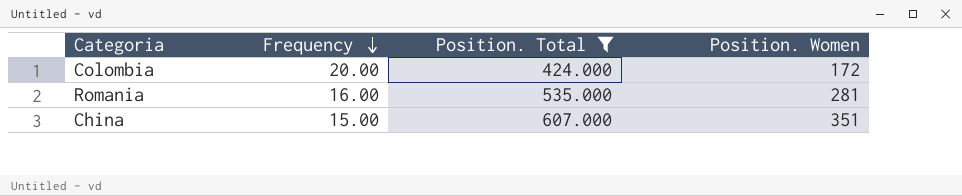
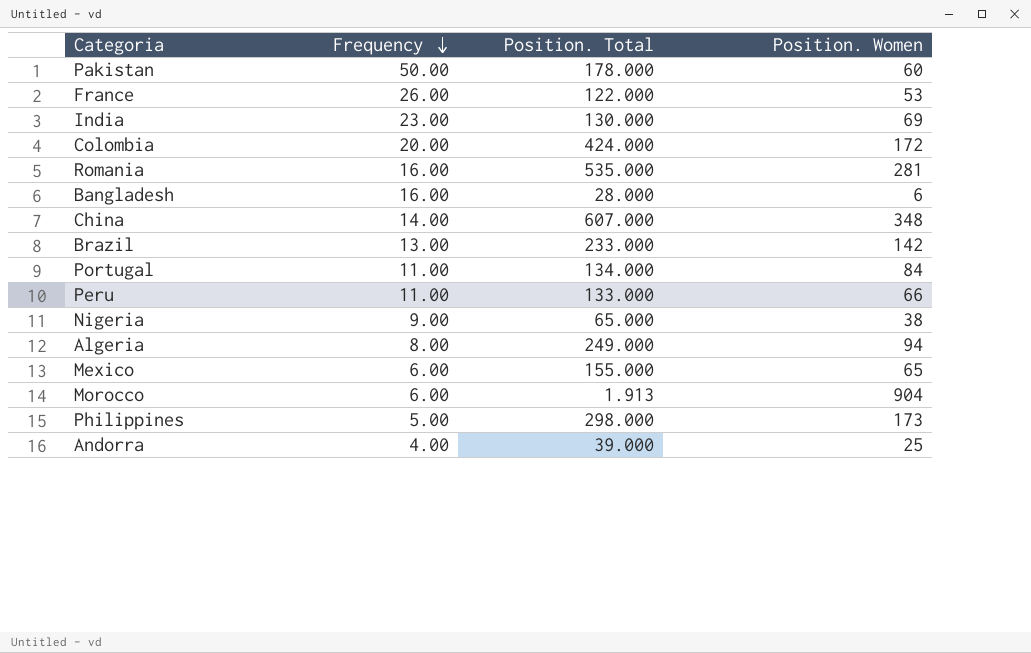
filter: Position. Total >= 424.000 -> none
China | Frequency: 15.00 -> 14.00
China | Position. Women: 351 -> 348

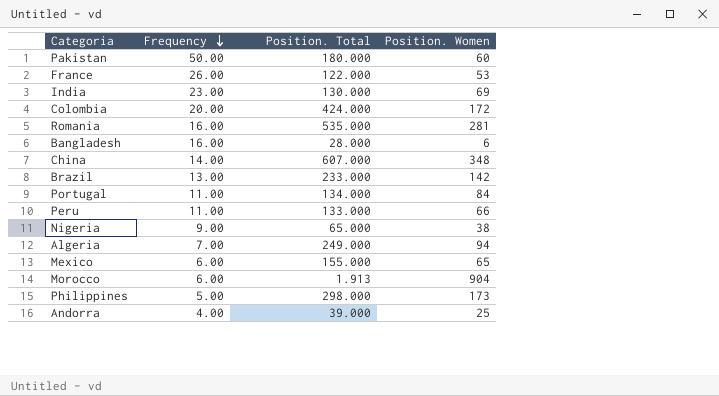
Pakistan | Position. Total: 178.000 -> 180.000
Algeria | Frequency: 8.00 -> 7.00

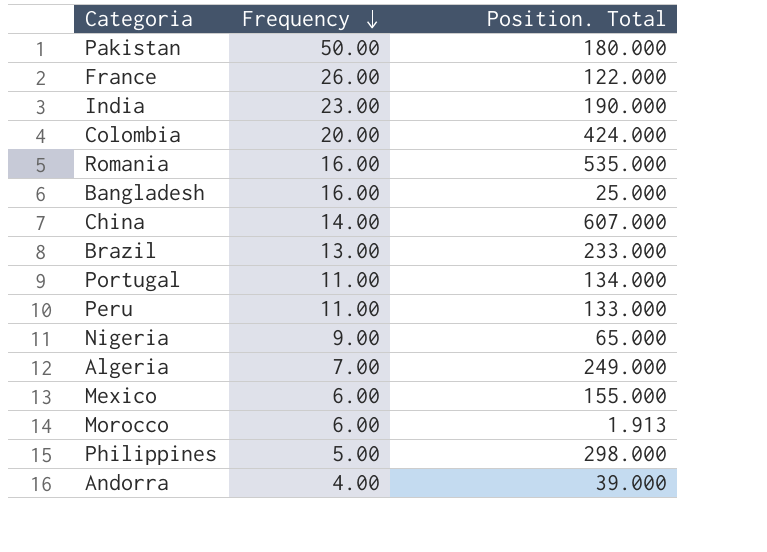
column Position. Women | position: 4 -> none
India | Position. Total: 130.000 -> 190.000
Bangladesh | Position. Total: 28.000 -> 25.000

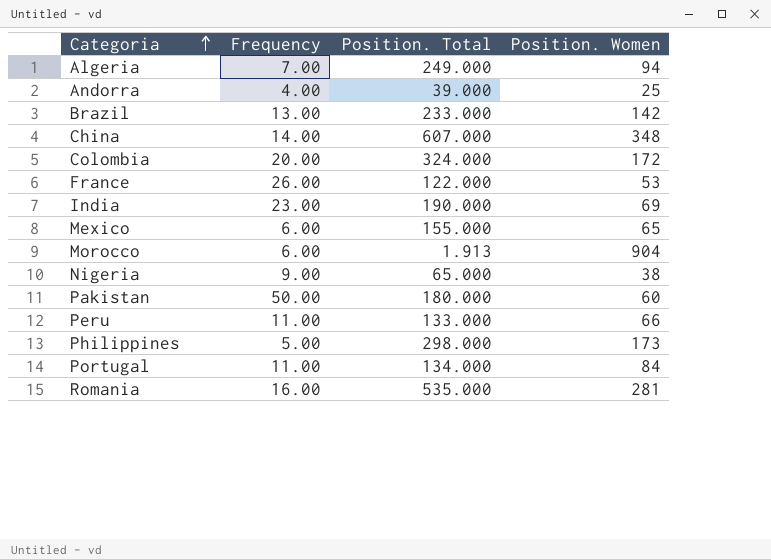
row order: Frequency descending -> Categoria ascending
column Position. Women | position: none -> 4
row Bangladesh: 16.00 | 25.000 -> none
Colombia | Position. Total: 424.000 -> 324.000

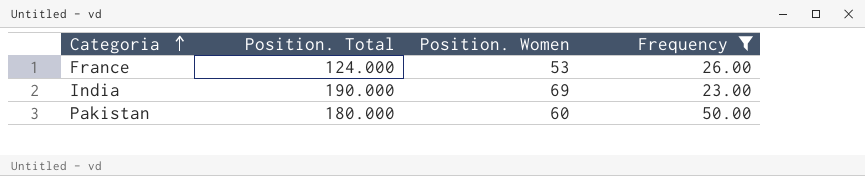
filter: none -> Frequency >= 23.00
column Frequency | position: 2 -> 4
France | Position. Total: 122.000 -> 124.000

